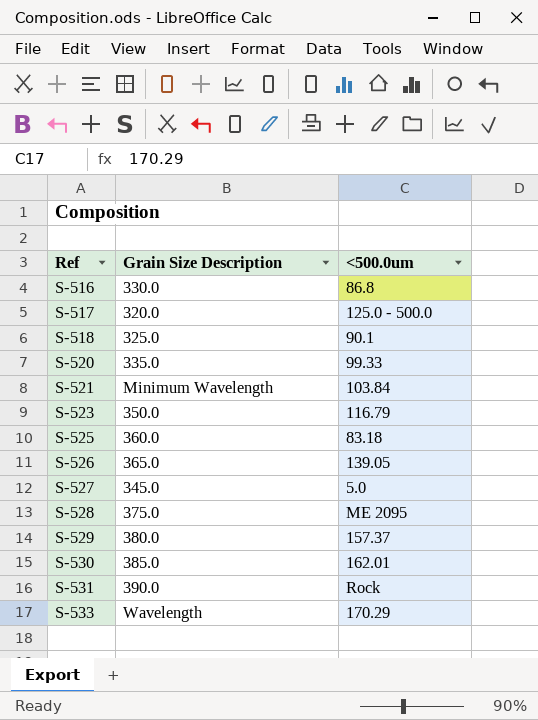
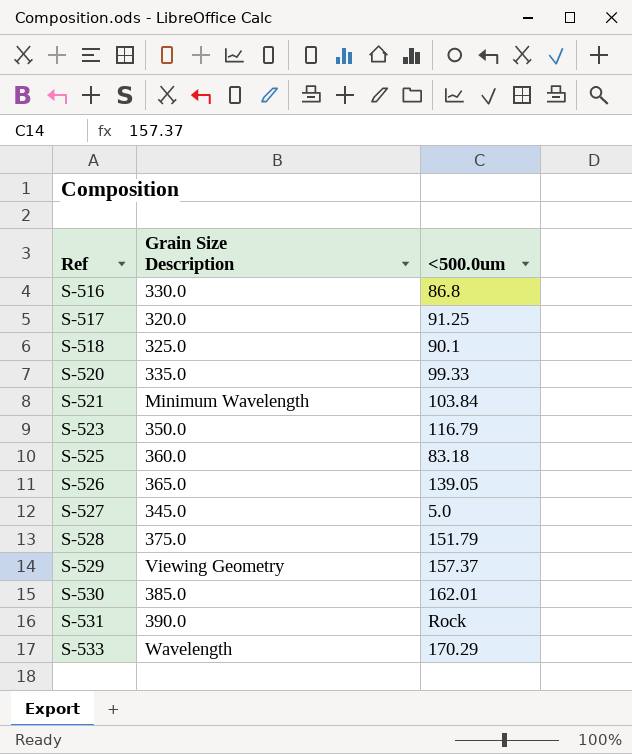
S-517 | <500.0um: 125.0 - 500.0 -> 91.25
S-528 | <500.0um: ME 2095 -> 151.79
S-529 | Grain Size Description: 380.0 -> Viewing Geometry

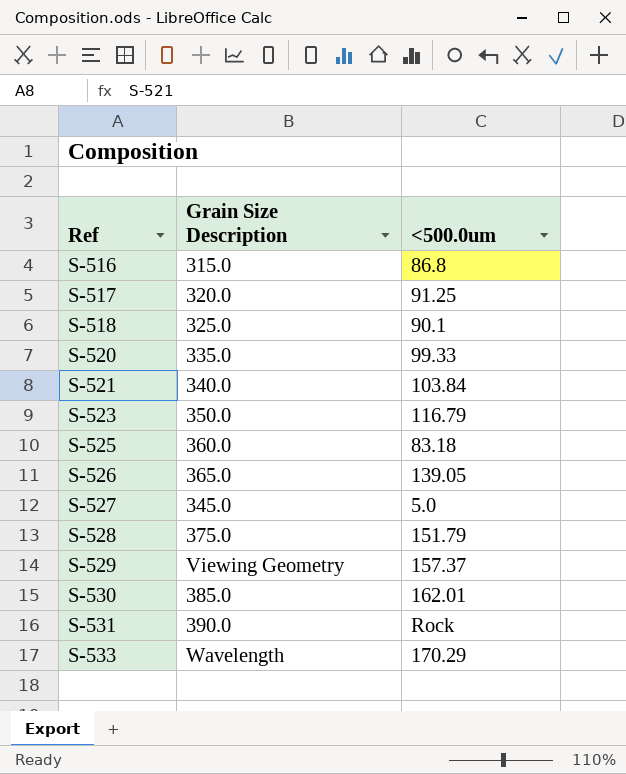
S-516 | Grain Size Description: 330.0 -> 315.0
S-521 | Grain Size Description: Minimum Wavelength -> 340.0

